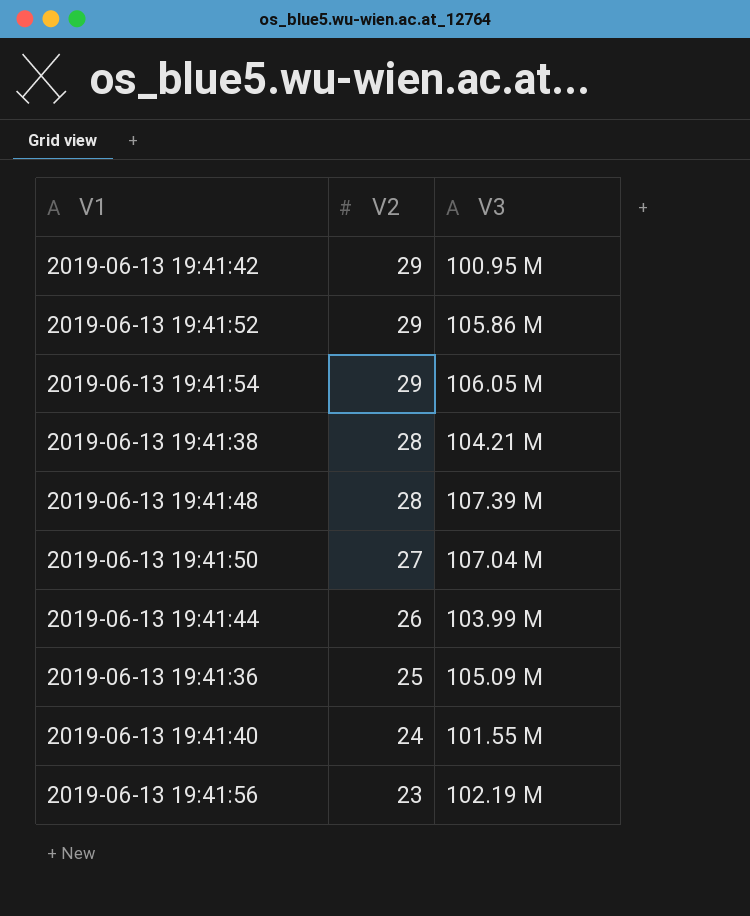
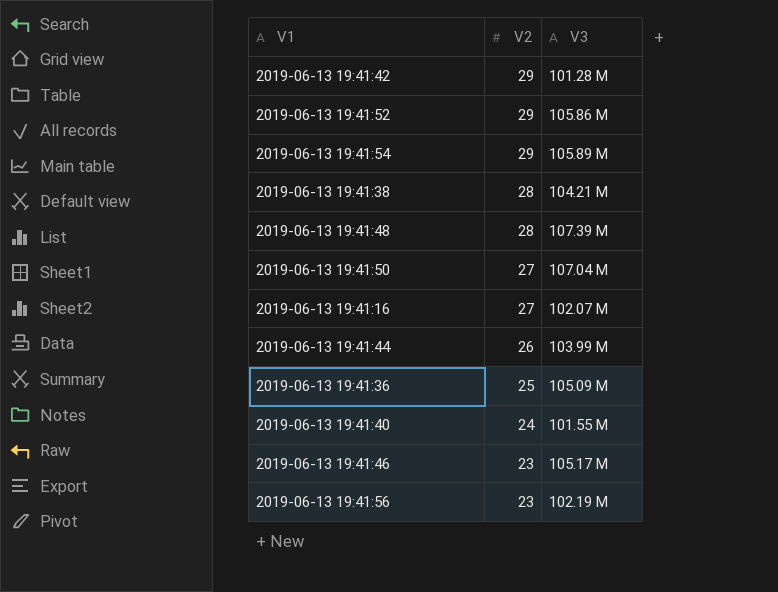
2019-06-13 19:41:42 | V3: 100.95 M -> 101.28 M
2019-06-13 19:41:54 | V3: 106.05 M -> 105.89 M
row 2019-06-13 19:41:16: none -> 27 | 102.07 M
row 2019-06-13 19:41:46: none -> 23 | 105.17 M

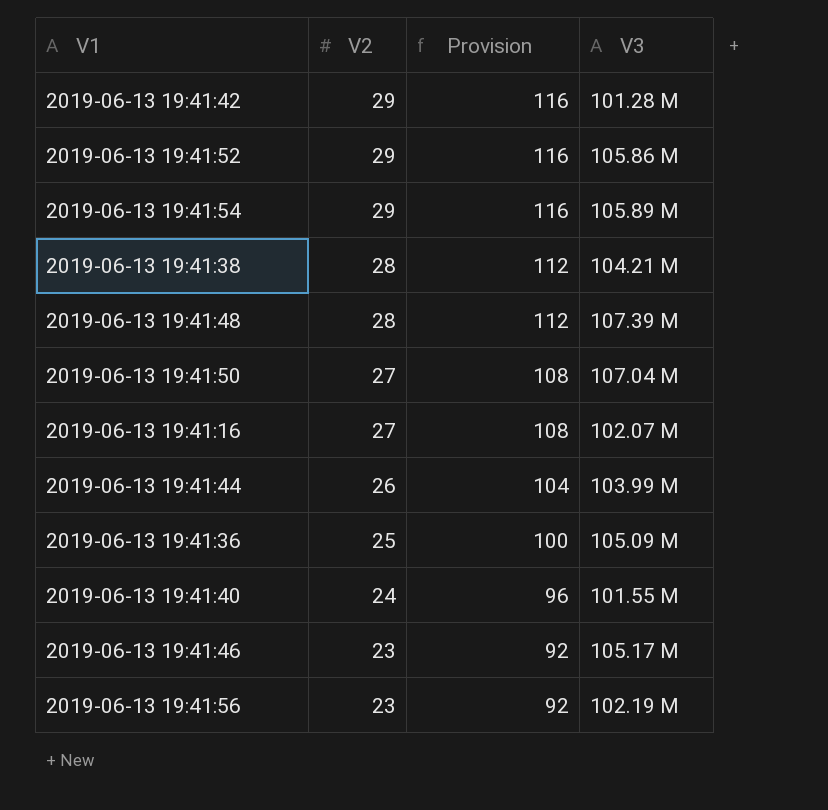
column Provision | formula: none -> [V2] * 4

